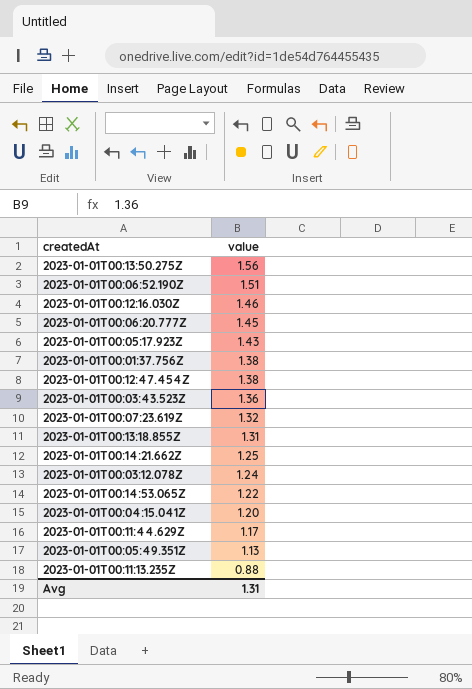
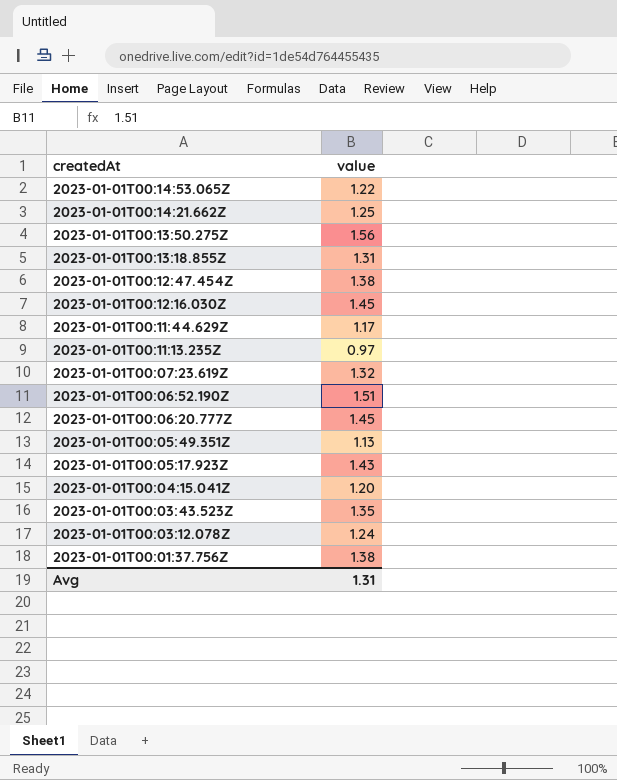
row order: value descending -> createdAt descending
2023-01-01T00:12:16.030Z | value: 1.46 -> 1.45
2023-01-01T00:11:13.235Z | value: 0.88 -> 0.97
2023-01-01T00:03:43.523Z | value: 1.36 -> 1.35

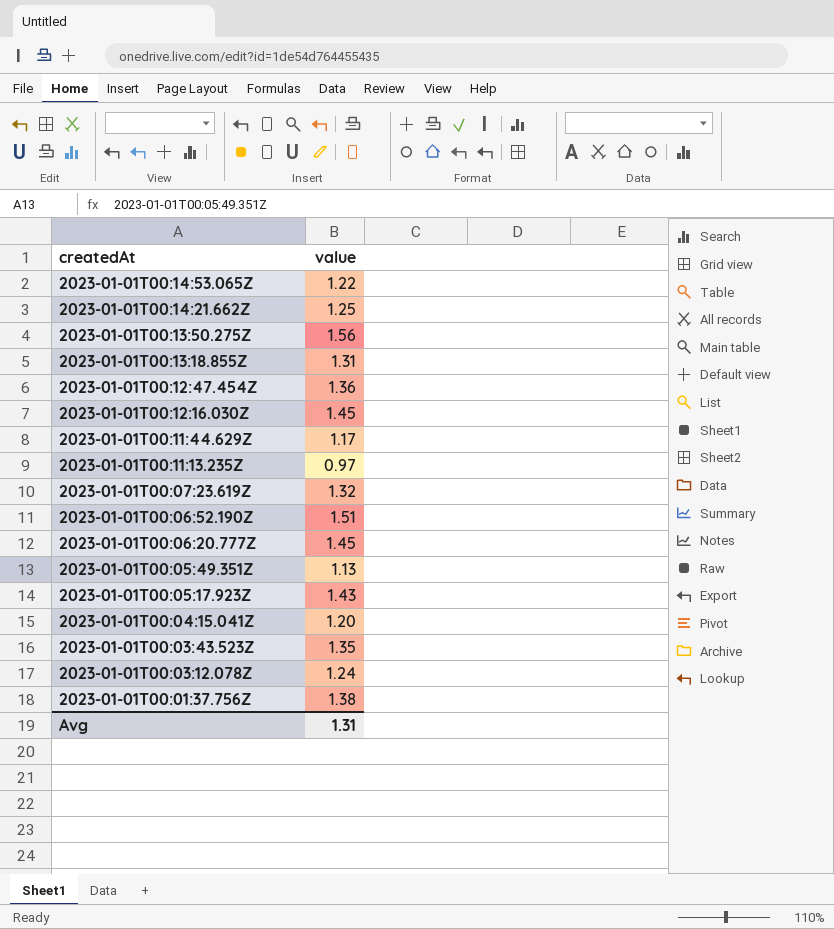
2023-01-01T00:12:47.454Z | value: 1.38 -> 1.36

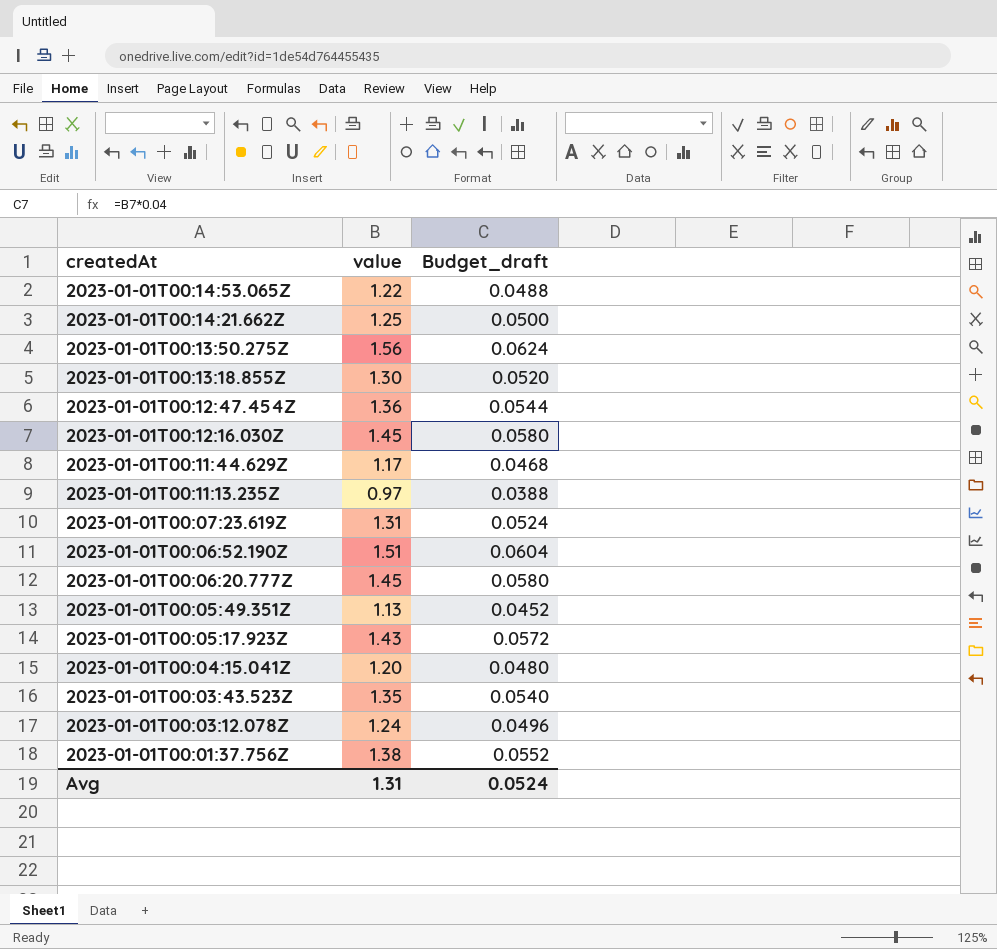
column Budget_draft | formula: none -> [value] * 0.04
2023-01-01T00:13:18.855Z | value: 1.31 -> 1.30
2023-01-01T00:07:23.619Z | value: 1.32 -> 1.31

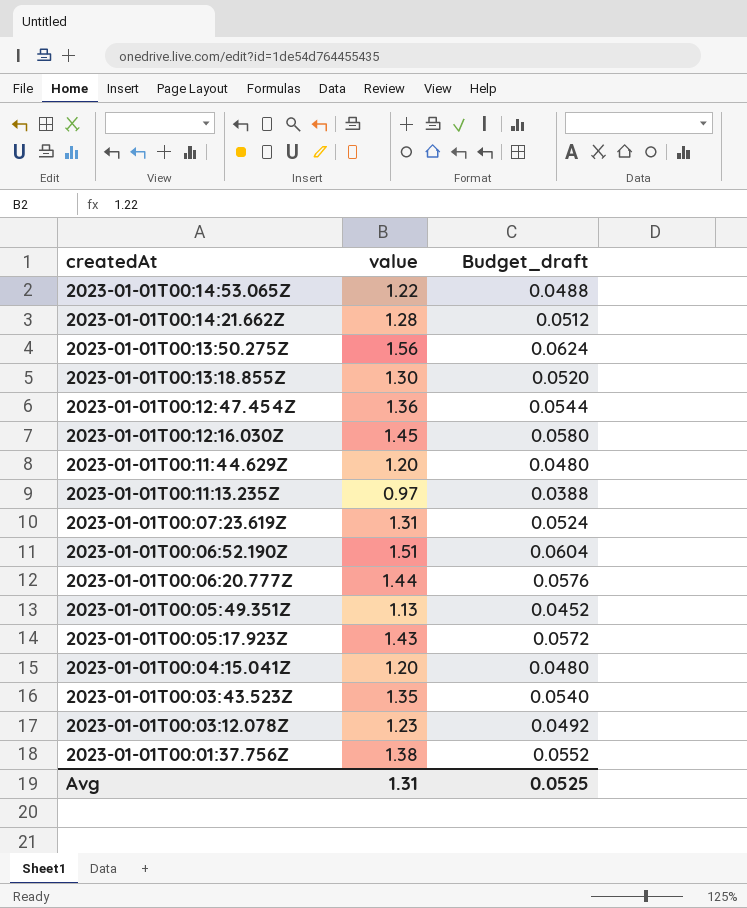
2023-01-01T00:14:21.662Z | value: 1.25 -> 1.28
2023-01-01T00:14:21.662Z | Budget_draft: 0.0500 -> 0.0512
2023-01-01T00:11:44.629Z | value: 1.17 -> 1.20
2023-01-01T00:11:44.629Z | Budget_draft: 0.0468 -> 0.0480
2023-01-01T00:06:20.777Z | value: 1.45 -> 1.44
2023-01-01T00:06:20.777Z | Budget_draft: 0.0580 -> 0.0576
2023-01-01T00:03:12.078Z | value: 1.24 -> 1.23
2023-01-01T00:03:12.078Z | Budget_draft: 0.0496 -> 0.0492
Avg | Budget_draft: 0.0524 -> 0.0525

